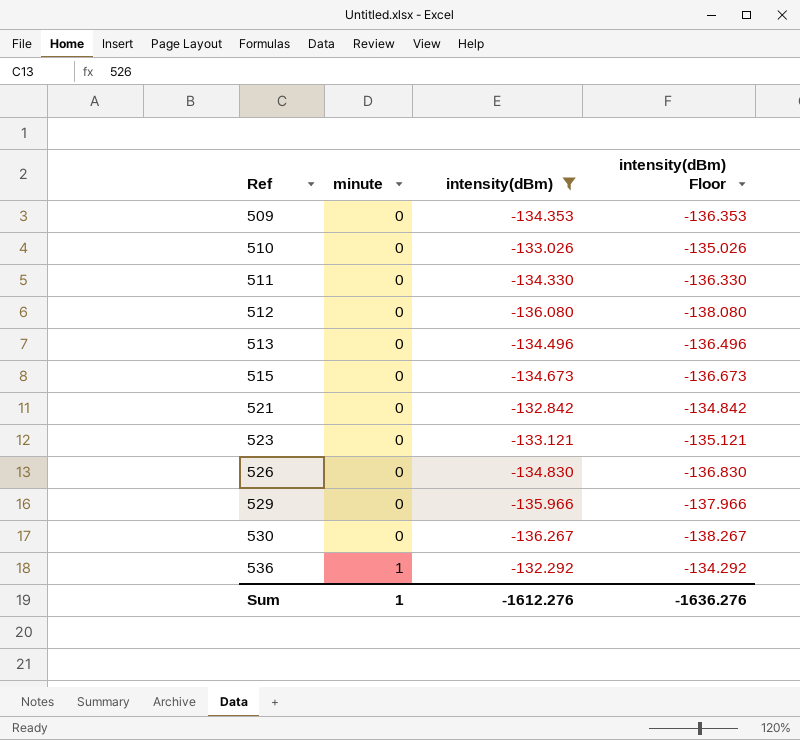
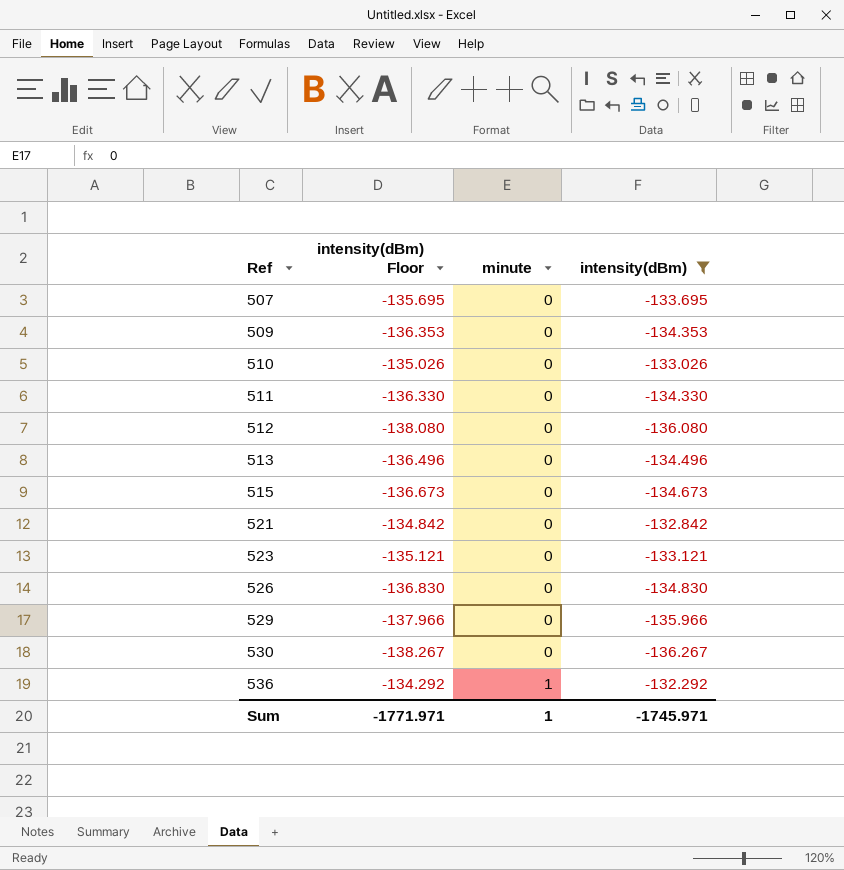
column intensity(dBm) Floor | position: 4 -> 2
row 507: none -> -135.695 | 0 | -133.695
Sum | intensity(dBm) Floor: -1636.276 -> -1771.971
Sum | intensity(dBm): -1612.276 -> -1745.971

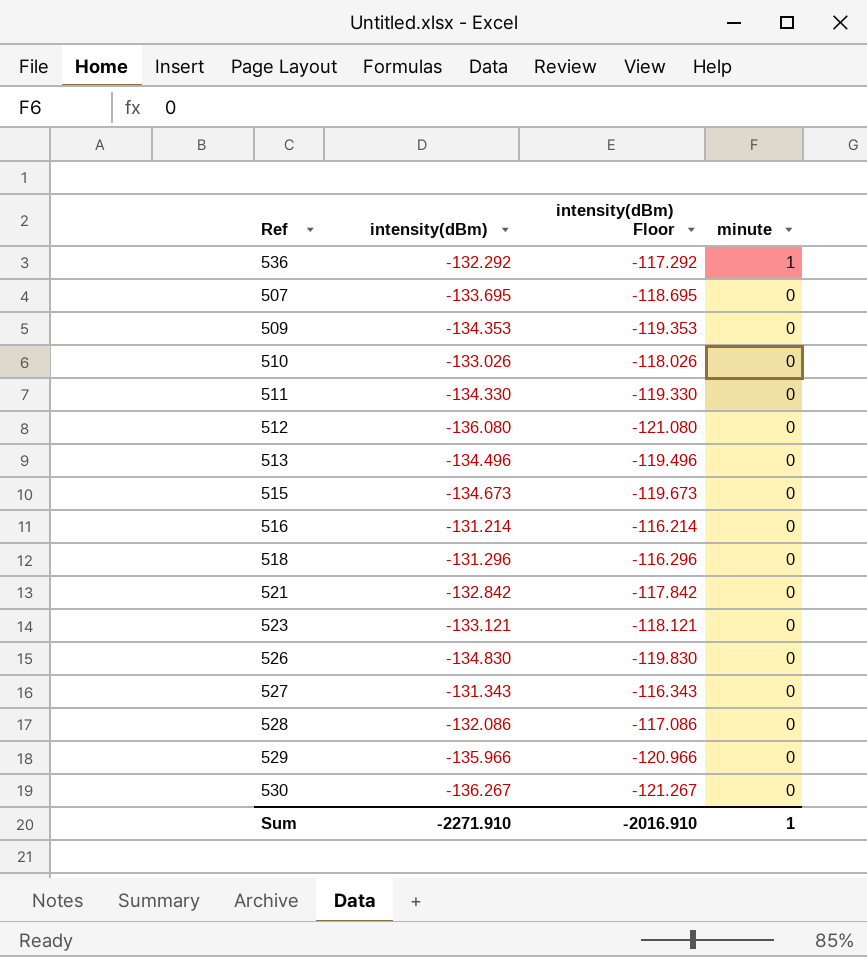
filter: intensity(dBm) <= -132.292 -> none
row order: Ref ascending -> minute descending
column intensity(dBm) | position: 4 -> 2
column intensity(dBm) Floor | formula: [intensity(dBm)] - 2 -> [intensity(dBm)] + 15
Sum | intensity(dBm): -1745.971 -> -2271.910
Sum | intensity(dBm) Floor: -1771.971 -> -2016.910

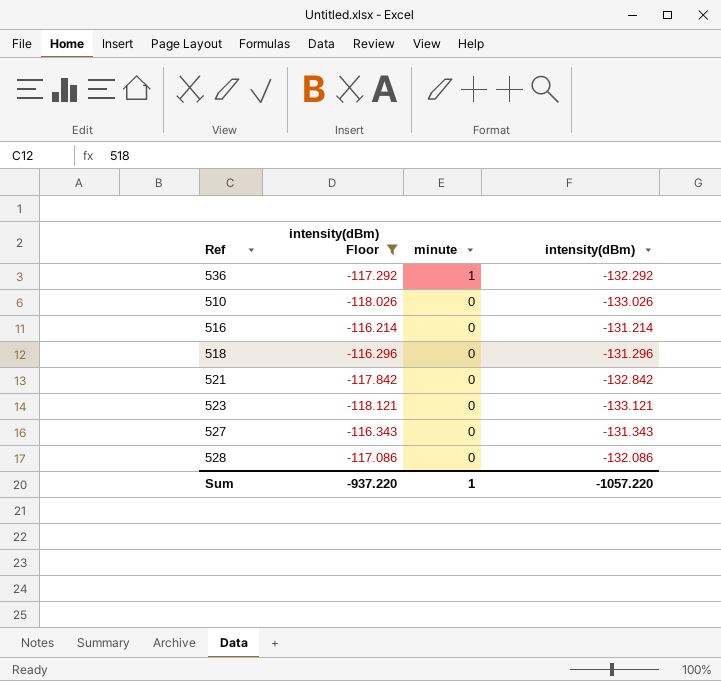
filter: none -> intensity(dBm) Floor >= -118.121
column intensity(dBm) | position: 2 -> 4
Sum | intensity(dBm) Floor: -2016.910 -> -937.220
Sum | intensity(dBm): -2271.910 -> -1057.220

